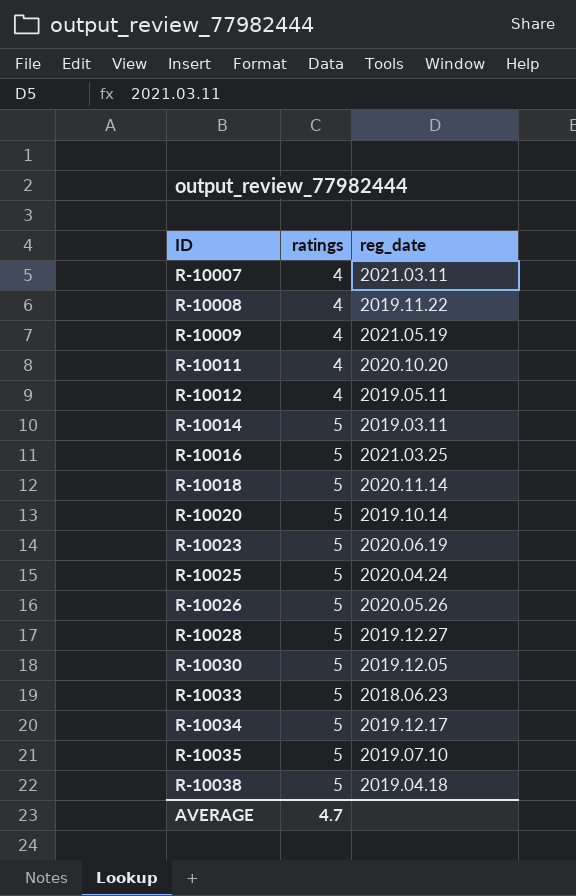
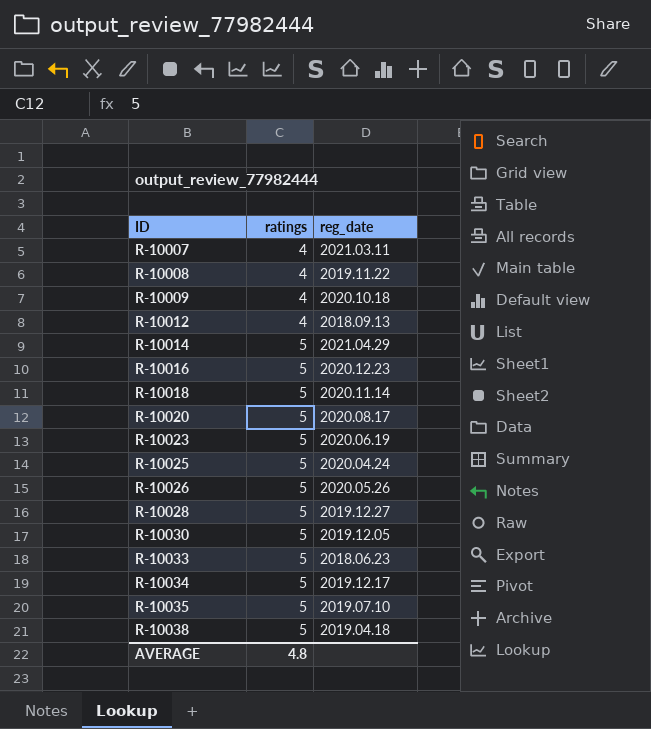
row R-10011: 4 | 2020.10.20 -> none
R-10009 | reg_date: 2021.05.19 -> 2020.10.18
R-10012 | reg_date: 2019.05.11 -> 2018.09.13
R-10014 | reg_date: 2019.03.11 -> 2021.04.29
R-10016 | reg_date: 2021.03.25 -> 2020.12.23
R-10020 | reg_date: 2019.10.14 -> 2020.08.17
AVERAGE | ratings: 4.7 -> 4.8

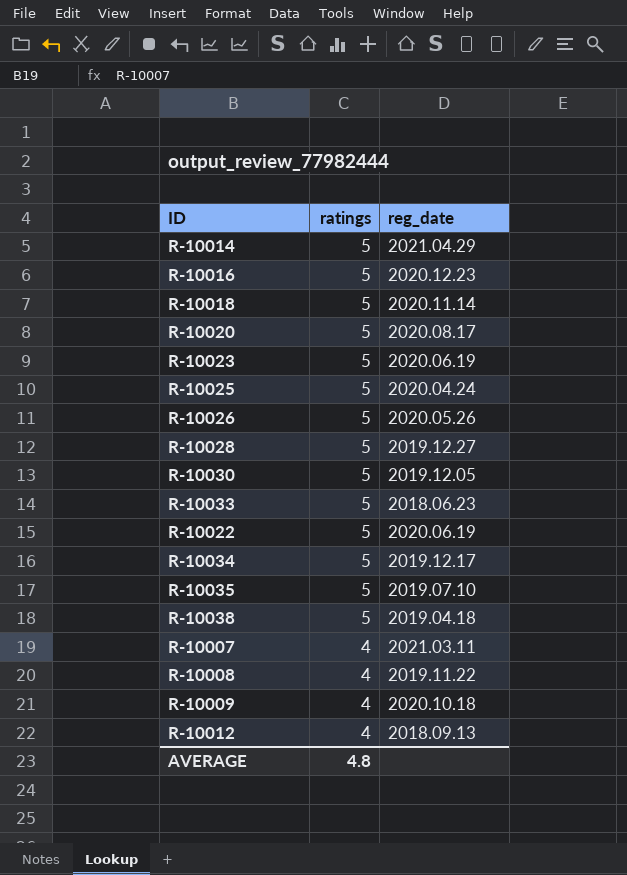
row order: ID ascending -> ratings descending
row R-10022: none -> 5 | 2020.06.19

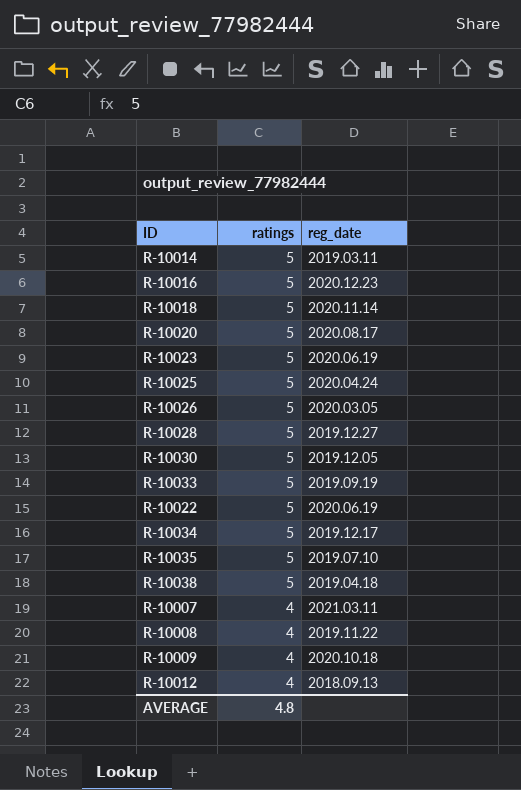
R-10014 | reg_date: 2021.04.29 -> 2019.03.11
R-10026 | reg_date: 2020.05.26 -> 2020.03.05
R-10033 | reg_date: 2018.06.23 -> 2019.09.19

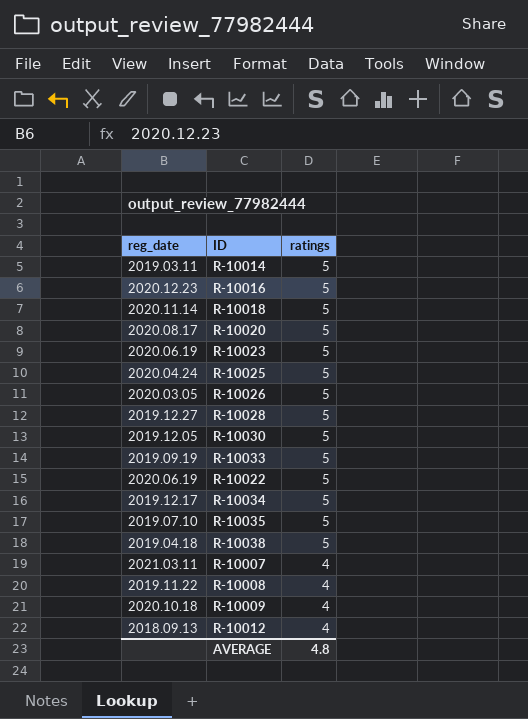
column reg_date | position: 3 -> 1

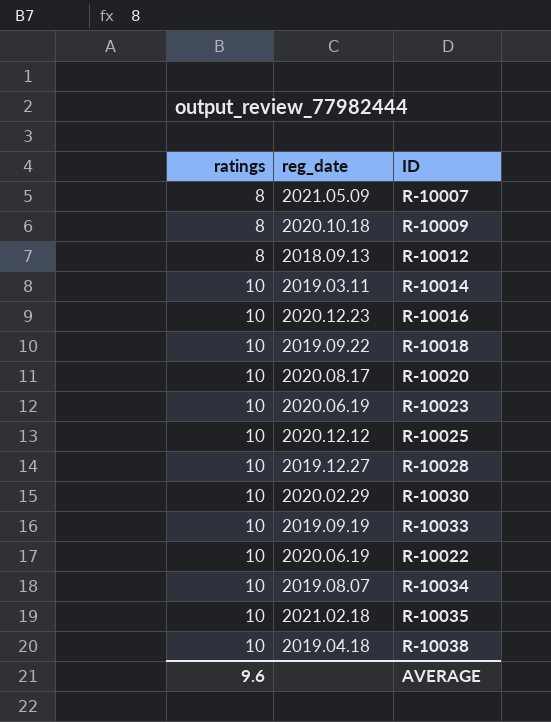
row order: ratings descending -> ratings ascending
column ratings | position: 3 -> 1
row R-10026: 2020.03.05 | 5 -> none
row R-10008: 2019.11.22 | 4 -> none
R-10007 | ratings: 4 -> 8
R-10007 | reg_date: 2021.03.11 -> 2021.05.09
R-10009 | ratings: 4 -> 8
R-10012 | ratings: 4 -> 8
R-10014 | ratings: 5 -> 10
R-10016 | ratings: 5 -> 10
R-10018 | ratings: 5 -> 10
R-10018 | reg_date: 2020.11.14 -> 2019.09.22
R-10020 | ratings: 5 -> 10
R-10023 | ratings: 5 -> 10
R-10025 | ratings: 5 -> 10
R-10025 | reg_date: 2020.04.24 -> 2020.12.12
R-10028 | ratings: 5 -> 10
R-10030 | ratings: 5 -> 10
R-10030 | reg_date: 2019.12.05 -> 2020.02.29
R-10033 | ratings: 5 -> 10
R-10022 | ratings: 5 -> 10
R-10034 | ratings: 5 -> 10
R-10034 | reg_date: 2019.12.17 -> 2019.08.07
R-10035 | ratings: 5 -> 10
R-10035 | reg_date: 2019.07.10 -> 2021.02.18
R-10038 | ratings: 5 -> 10
AVERAGE | ratings: 4.8 -> 9.6

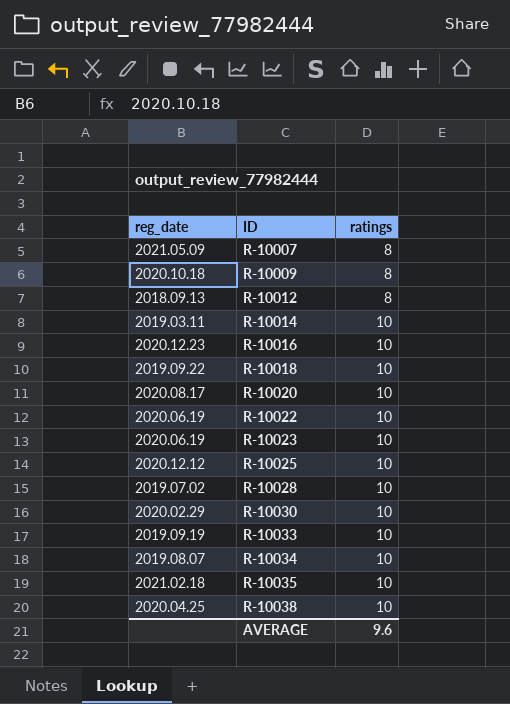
row order: ratings ascending -> ID ascending
column ratings | position: 1 -> 3
R-10028 | reg_date: 2019.12.27 -> 2019.07.02
R-10038 | reg_date: 2019.04.18 -> 2020.04.25

